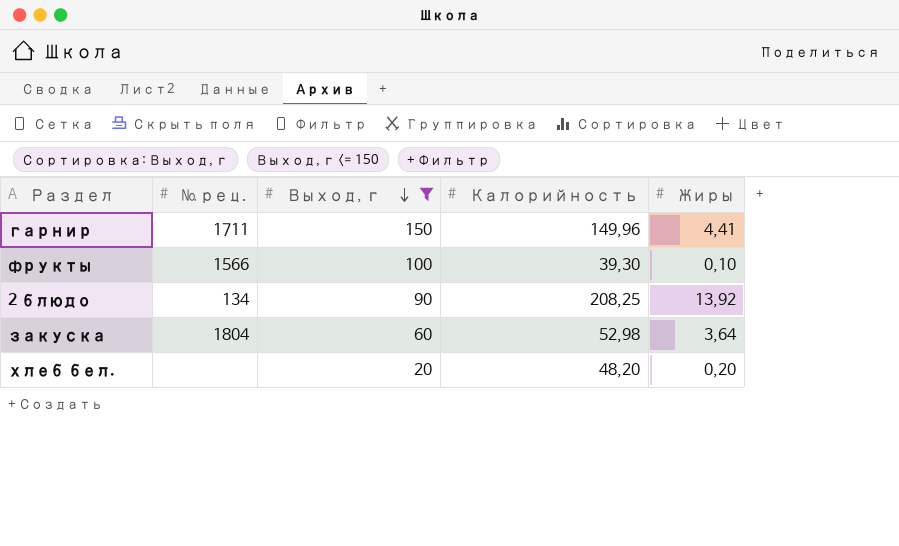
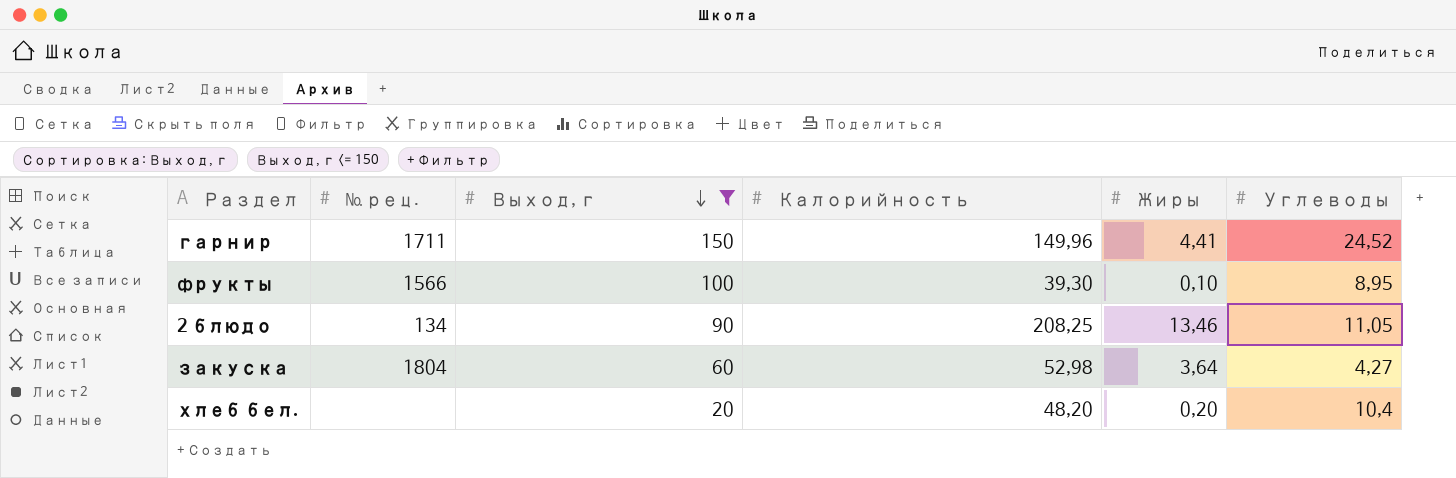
column Углеводы | position: none -> 6
2 блюдо | Жиры: 13,92 -> 13,46

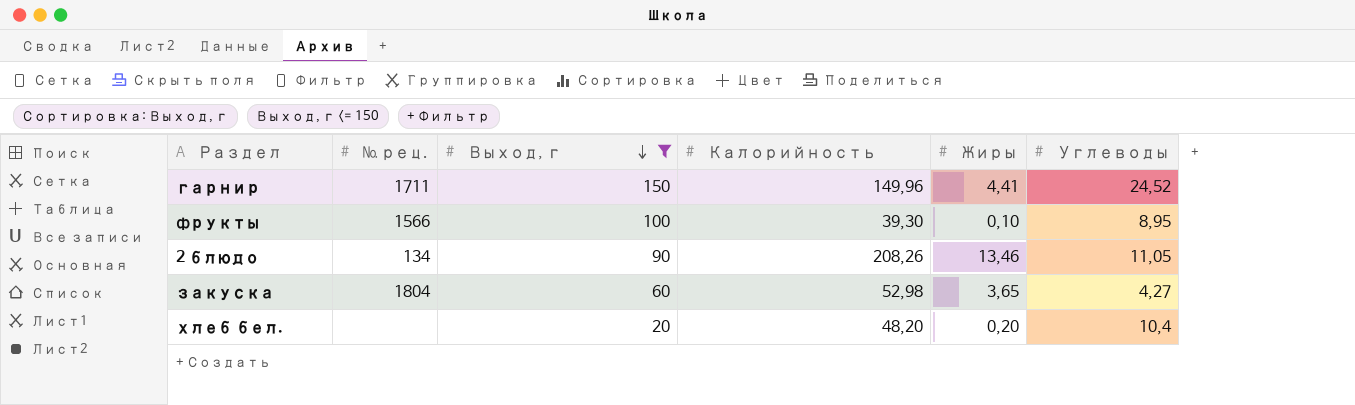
2 блюдо | Калорийность: 208,25 -> 208,26
закуска | Жиры: 3,64 -> 3,65

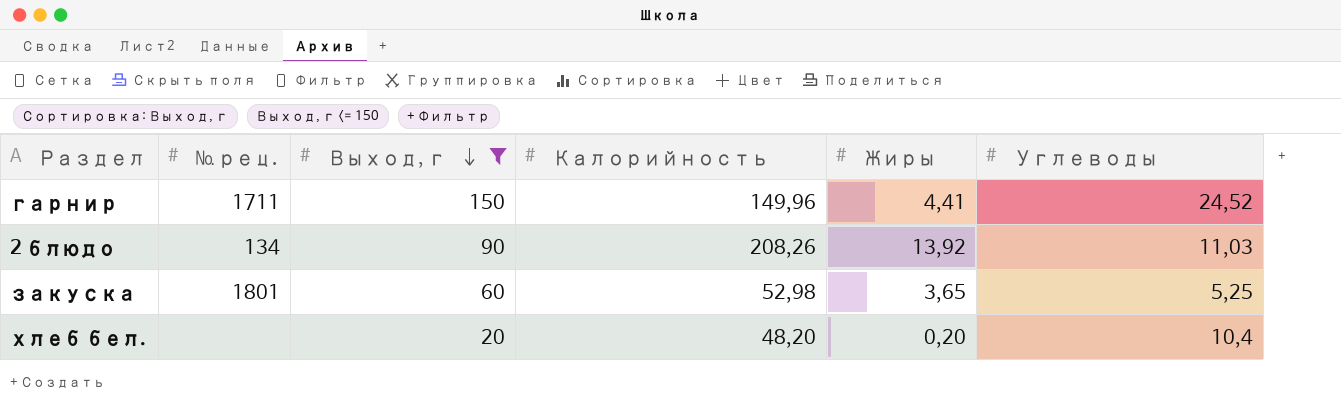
row фрукты: 1566 | 100 | 39,30 | 0,10 | 8,95 -> none
2 блюдо | Жиры: 13,46 -> 13,92
2 блюдо | Углеводы: 11,05 -> 11,03
закуска | № рец.: 1804 -> 1801
закуска | Углеводы: 4,27 -> 5,25

